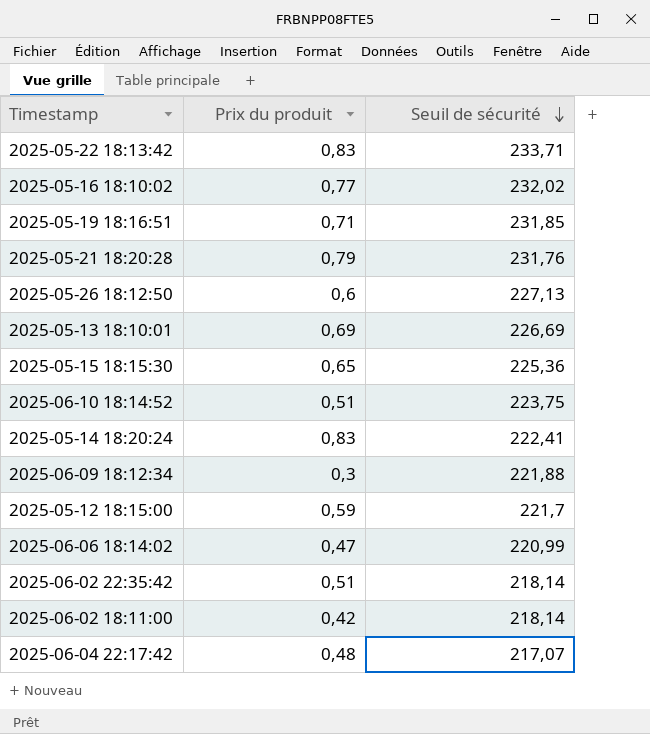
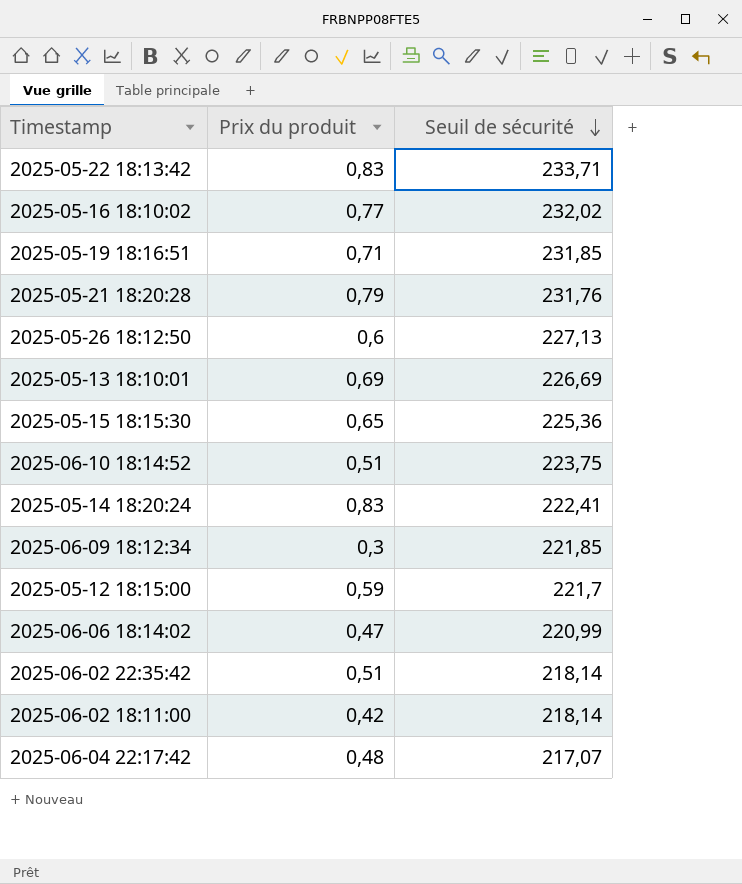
2025-06-09 18:12:34 | Seuil de sécurité: 221,88 -> 221,85

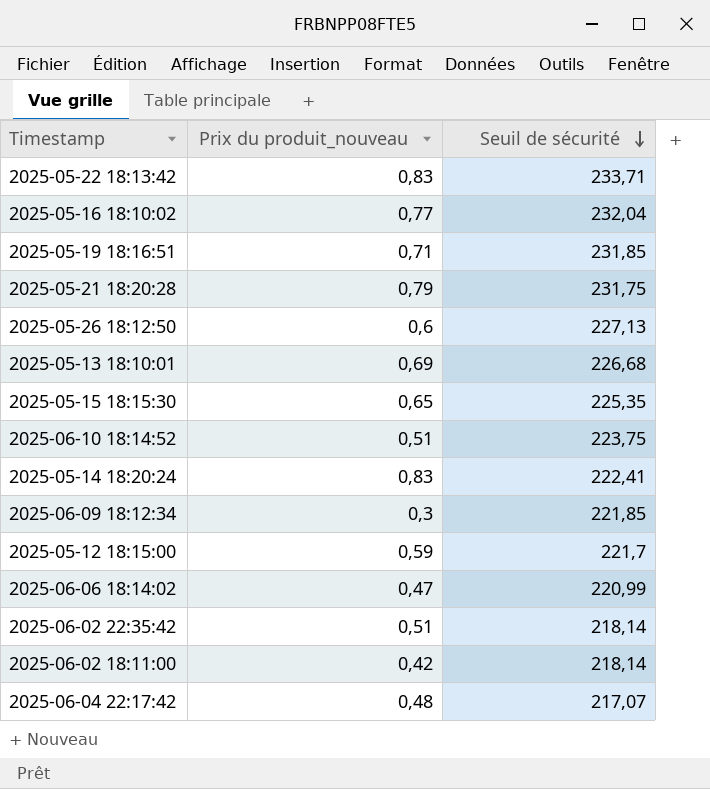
column name: Prix du produit -> Prix du produit_nouveau
2025-05-16 18:10:02 | Seuil de sécurité: 232,02 -> 232,04
2025-05-21 18:20:28 | Seuil de sécurité: 231,76 -> 231,75
2025-05-13 18:10:01 | Seuil de sécurité: 226,69 -> 226,68
2025-05-15 18:15:30 | Seuil de sécurité: 225,36 -> 225,35

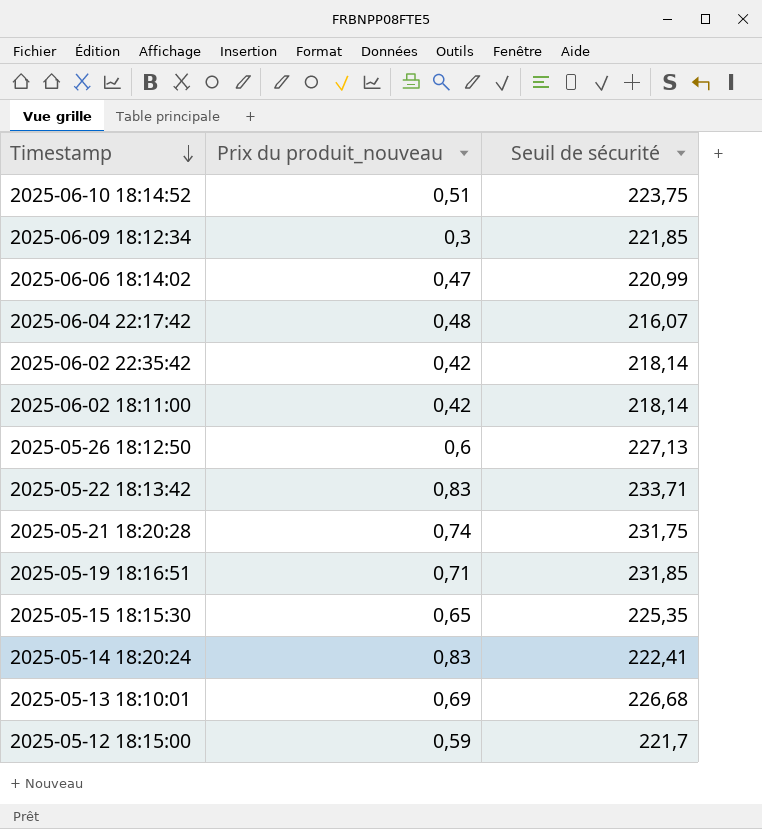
row order: Seuil de sécurité descending -> Timestamp descending
row 2025-05-16 18:10:02: 0,77 | 232,04 -> none
2025-06-04 22:17:42 | Seuil de sécurité: 217,07 -> 216,07
2025-06-02 22:35:42 | Prix du produit_nouveau: 0,51 -> 0,42
2025-05-21 18:20:28 | Prix du produit_nouveau: 0,79 -> 0,74

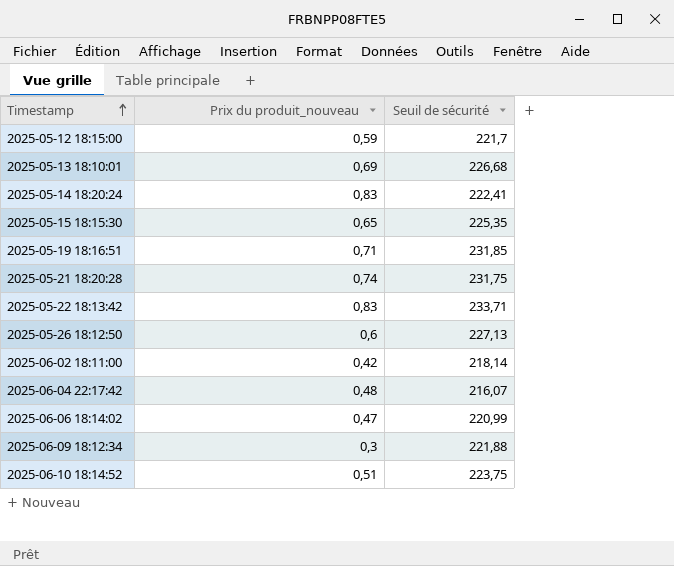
row order: Timestamp descending -> Timestamp ascending
row 2025-06-02 22:35:42: 0,42 | 218,14 -> none
2025-06-09 18:12:34 | Seuil de sécurité: 221,85 -> 221,88

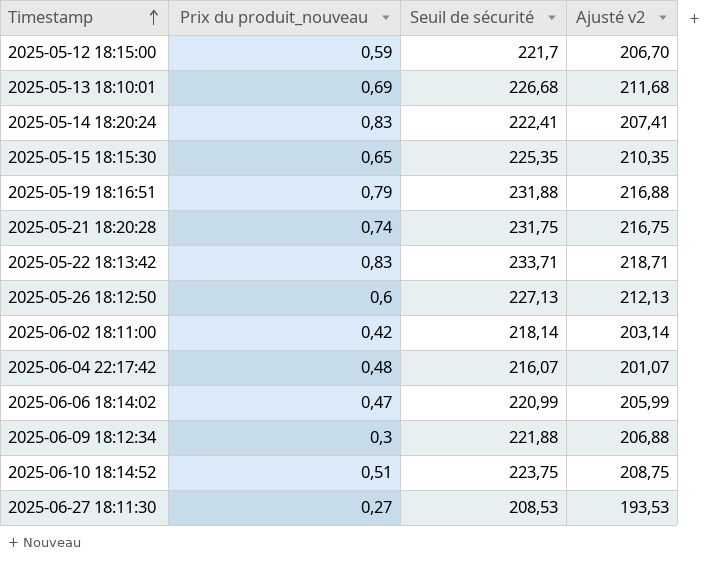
column Ajusté v2 | formula: none -> [Seuil de sécurité] - 15
2025-05-19 18:16:51 | Prix du produit_nouveau: 0,71 -> 0,79
2025-05-19 18:16:51 | Seuil de sécurité: 231,85 -> 231,88
row 2025-06-27 18:11:30: none -> 0,27 | 208,53 | 193,53

